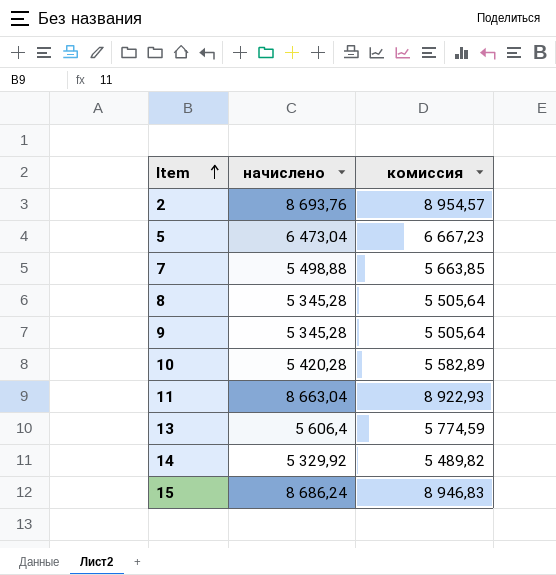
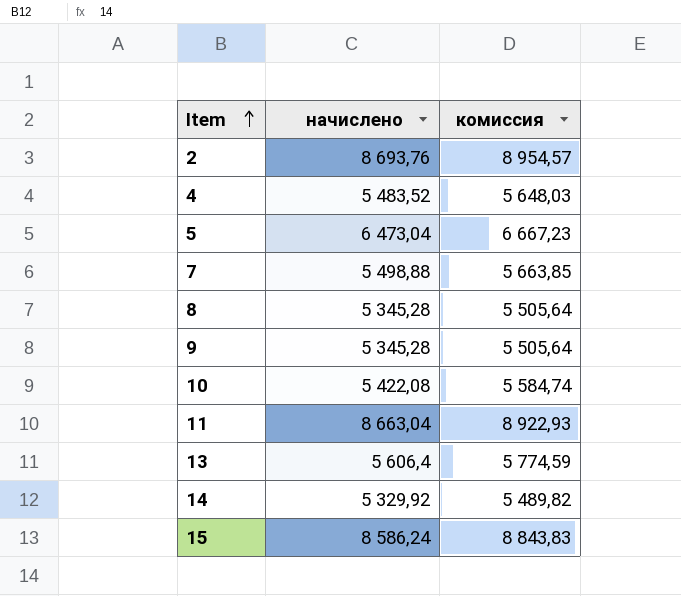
row 4: none -> 5 483,52 | 5 648,03
10 | начислено: 5 420,28 -> 5 422,08
10 | комиссия: 5 582,89 -> 5 584,74
15 | начислено: 8 686,24 -> 8 586,24
15 | комиссия: 8 946,83 -> 8 843,83

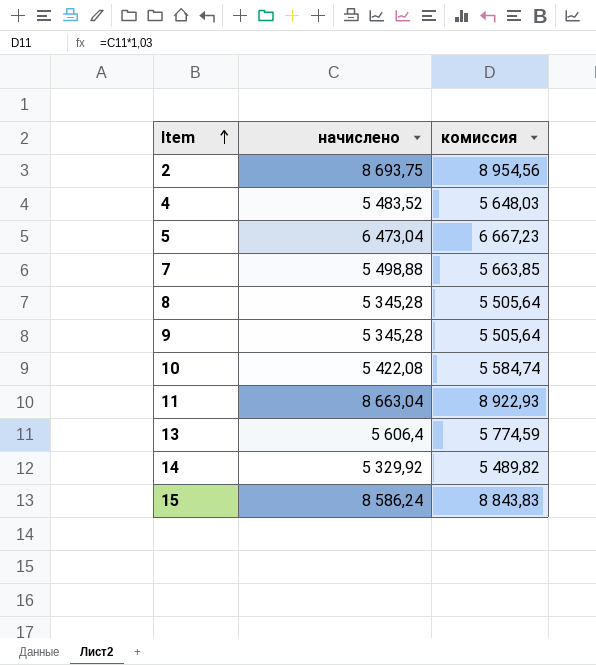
2 | начислено: 8 693,76 -> 8 693,75
2 | комиссия: 8 954,57 -> 8 954,56

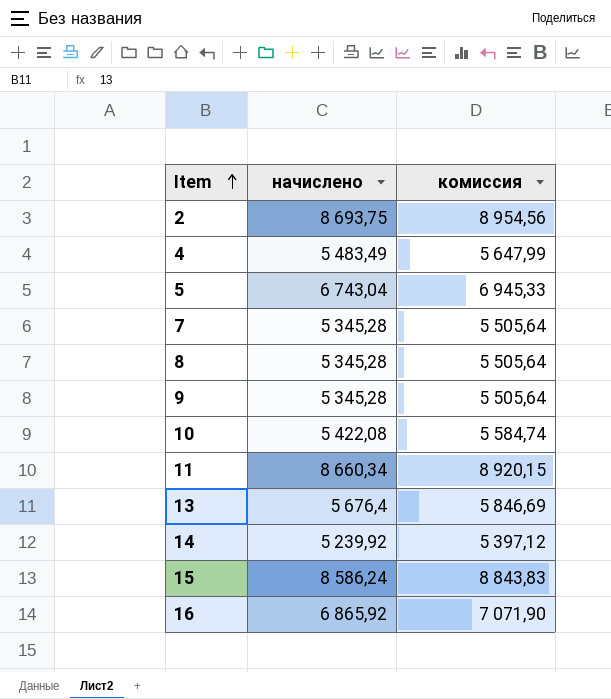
4 | начислено: 5 483,52 -> 5 483,49
4 | комиссия: 5 648,03 -> 5 647,99
5 | начислено: 6 473,04 -> 6 743,04
5 | комиссия: 6 667,23 -> 6 945,33
7 | начислено: 5 498,88 -> 5 345,28
7 | комиссия: 5 663,85 -> 5 505,64
11 | начислено: 8 663,04 -> 8 660,34
11 | комиссия: 8 922,93 -> 8 920,15
13 | начислено: 5 606,4 -> 5 676,4
13 | комиссия: 5 774,59 -> 5 846,69
14 | начислено: 5 329,92 -> 5 239,92
14 | комиссия: 5 489,82 -> 5 397,12
row 16: none -> 6 865,92 | 7 071,90

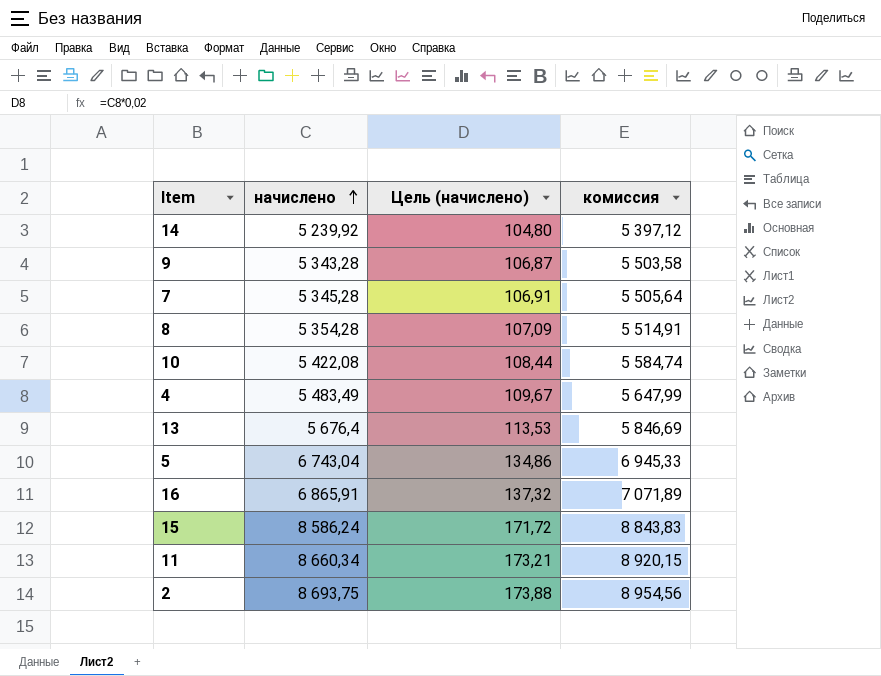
row order: Item ascending -> начислено ascending
column Цель (начислено) | formula: none -> [начислено] * 0,02
9 | начислено: 5 345,28 -> 5 343,28
9 | комиссия: 5 505,64 -> 5 503,58
8 | начислено: 5 345,28 -> 5 354,28
8 | комиссия: 5 505,64 -> 5 514,91
16 | начислено: 6 865,92 -> 6 865,91
16 | комиссия: 7 071,90 -> 7 071,89

